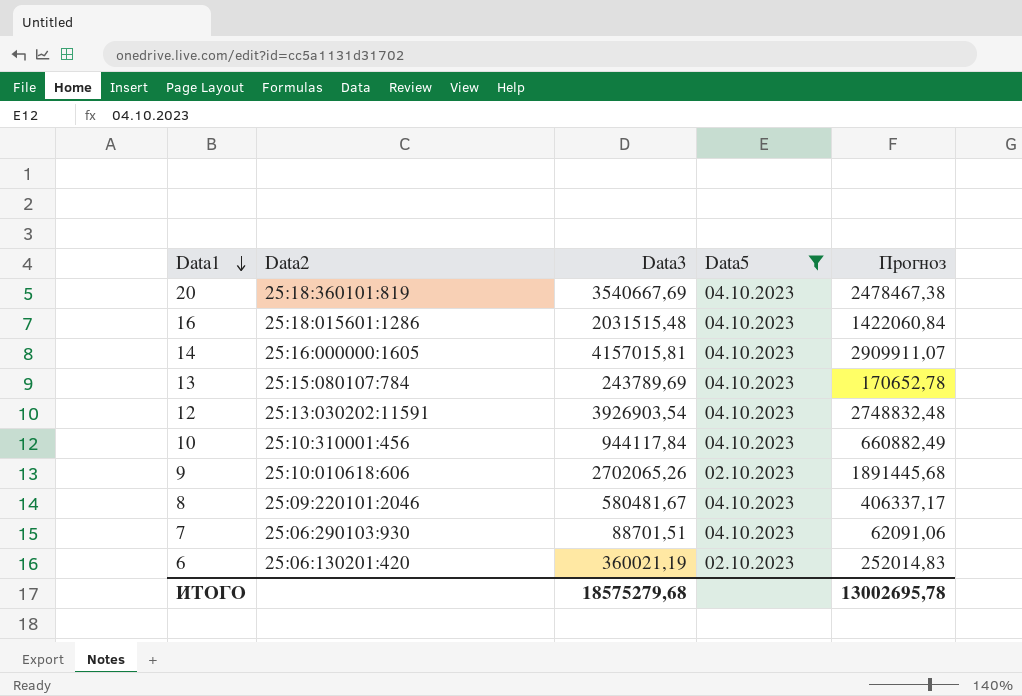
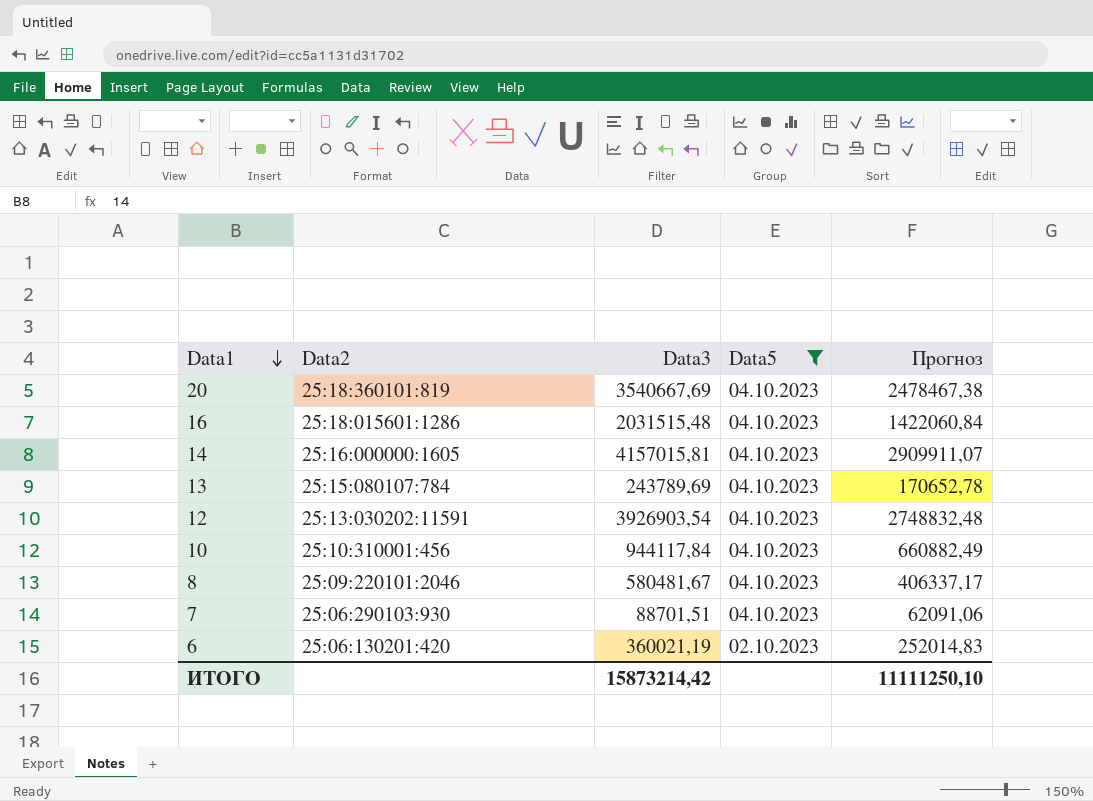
row 9: 25:10:010618:606 | 2702065,26 | 02.10.2023 | 1891445,68 -> none
ИТОГО | Data3: 18575279,68 -> 15873214,42
ИТОГО | Прогноз: 13002695,78 -> 11111250,10

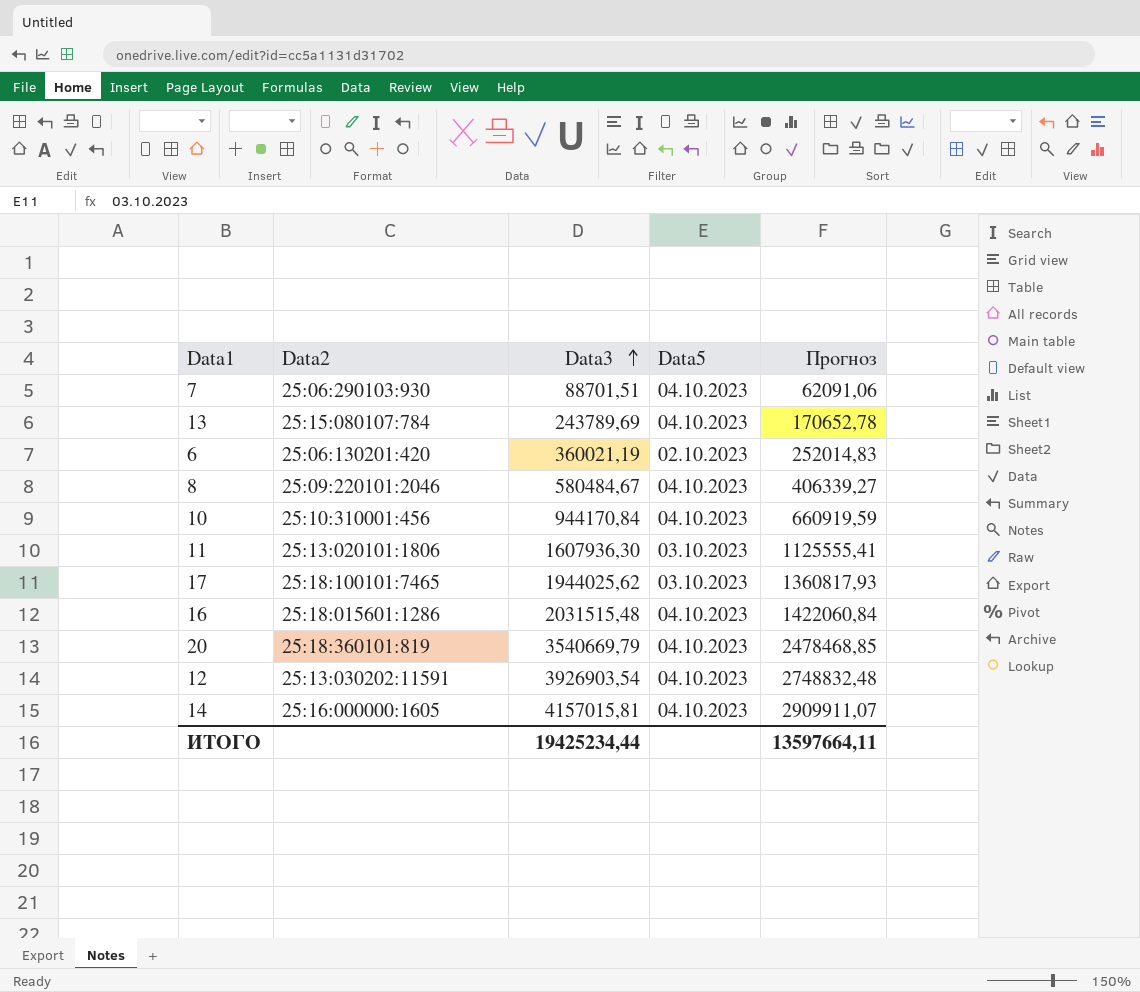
filter: Data5 != 03.10.2023 -> none
row order: Data1 descending -> Data3 ascending
8 | Data3: 580481,67 -> 580484,67
8 | Прогноз: 406337,17 -> 406339,27
10 | Data3: 944117,84 -> 944170,84
10 | Прогноз: 660882,49 -> 660919,59
20 | Data3: 3540667,69 -> 3540669,79
20 | Прогноз: 2478467,38 -> 2478468,85
ИТОГО | Data3: 15873214,42 -> 19425234,44
ИТОГО | Прогноз: 11111250,10 -> 13597664,11

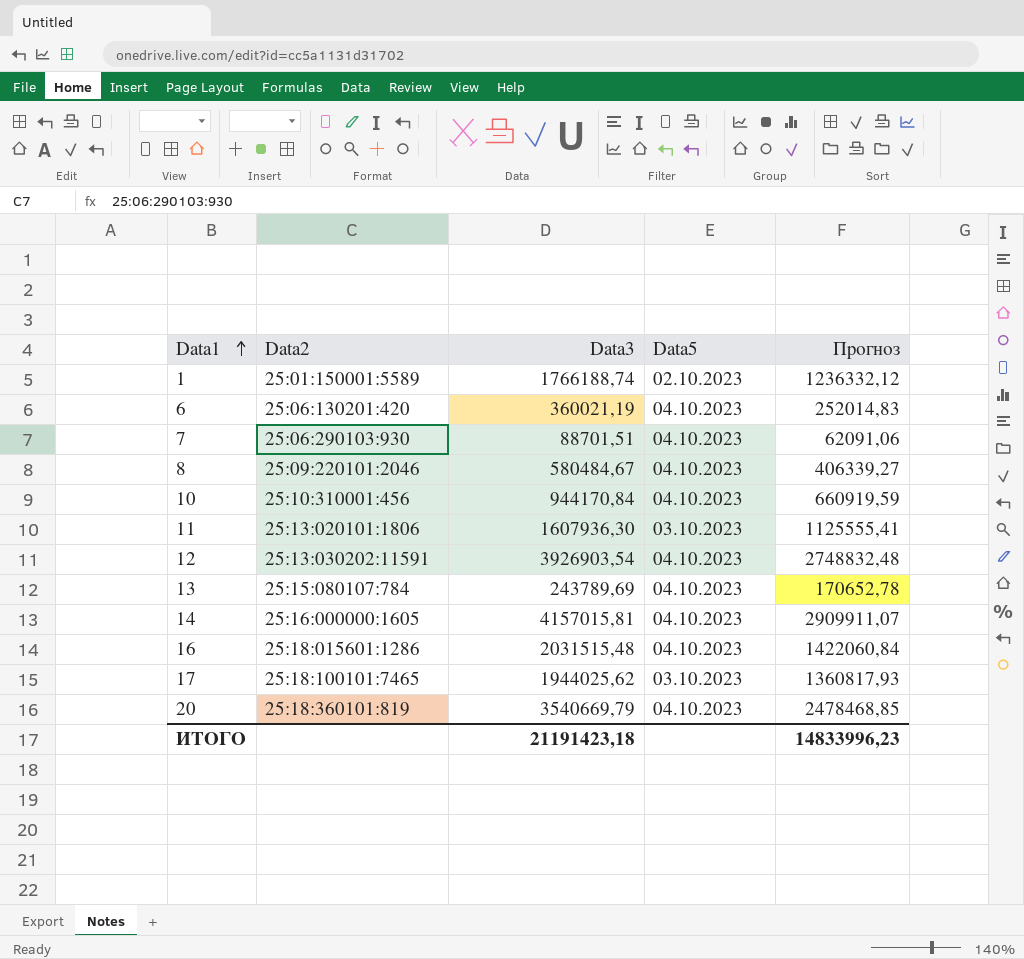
row order: Data3 ascending -> Data1 ascending
row 1: none -> 25:01:150001:5589 | 1766188,74 | 02.10.2023 | 1236332,12
6 | Data5: 02.10.2023 -> 04.10.2023
ИТОГО | Data3: 19425234,44 -> 21191423,18
ИТОГО | Прогноз: 13597664,11 -> 14833996,23

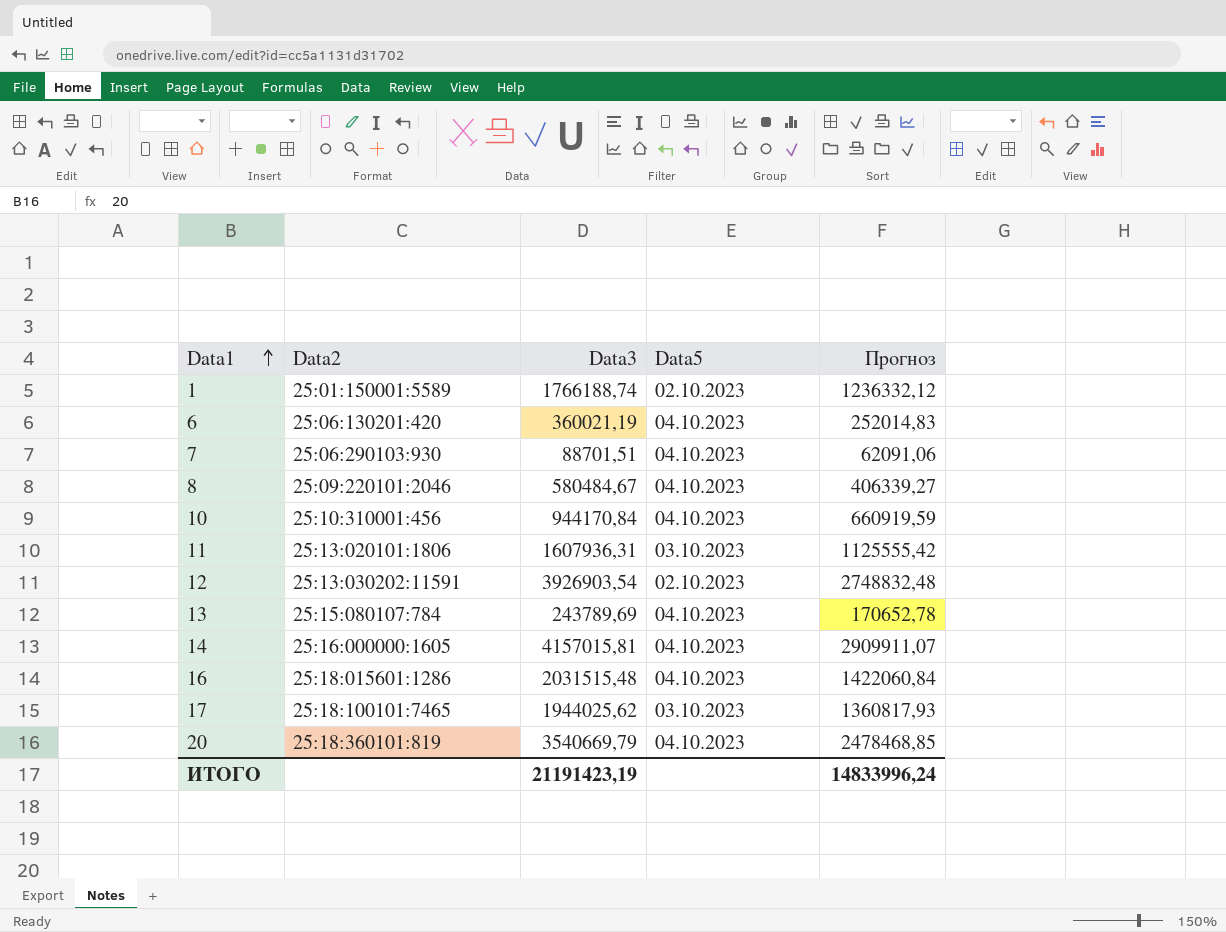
11 | Data3: 1607936,30 -> 1607936,31
11 | Прогноз: 1125555,41 -> 1125555,42
12 | Data5: 04.10.2023 -> 02.10.2023
ИТОГО | Data3: 21191423,18 -> 21191423,19
ИТОГО | Прогноз: 14833996,23 -> 14833996,24

